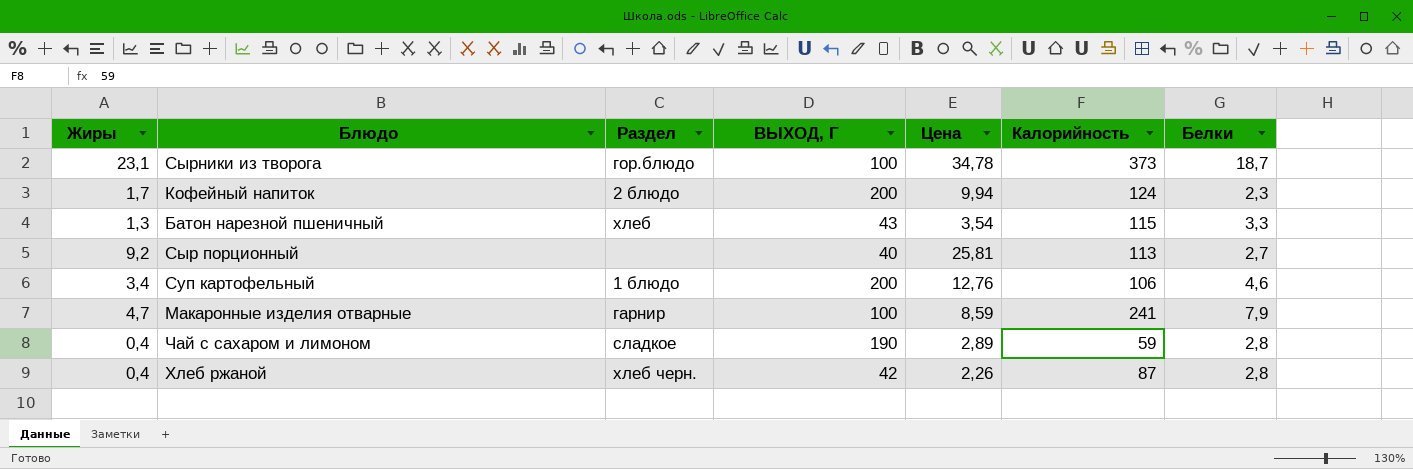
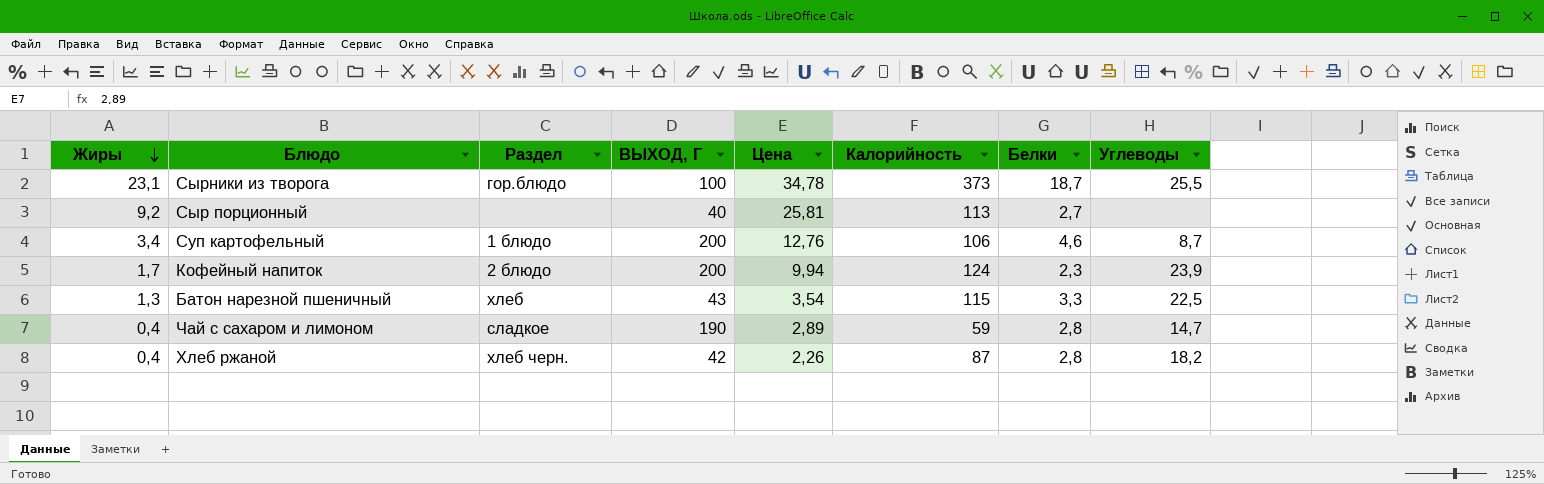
row order: none -> Жиры descending
column Углеводы | position: none -> 8
row Макаронные изделия отварные: 4,7 | гарнир | 100 | 8,59 | 241 | 7,9 -> none

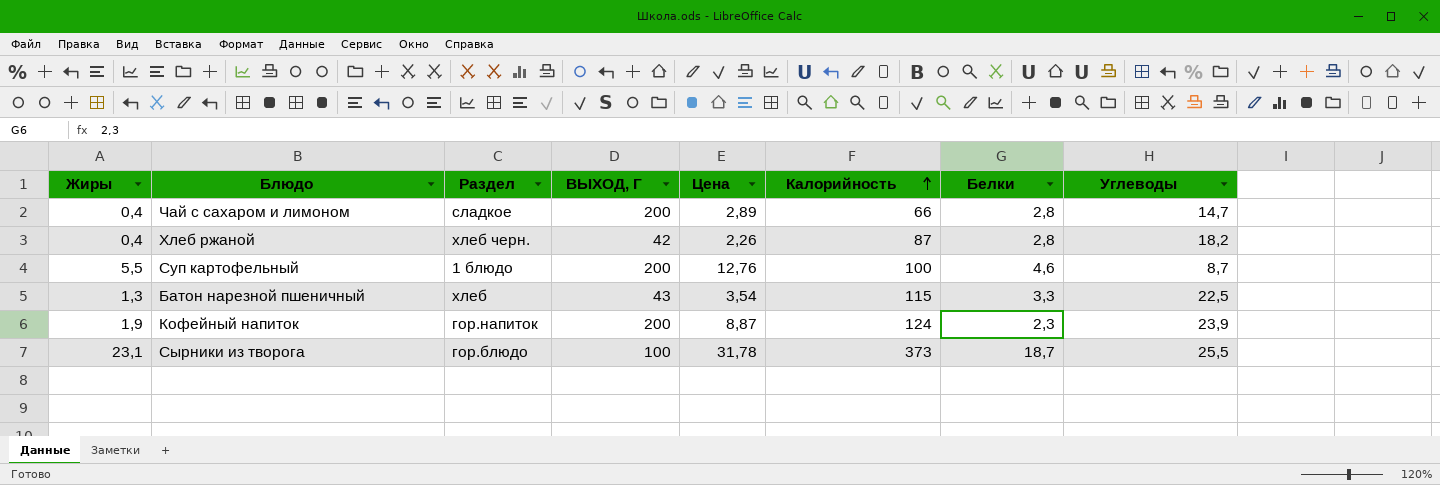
row order: Жиры descending -> Калорийность ascending
row Сыр порционный: 9,2 | none | 40 | 25,81 | 113 | 2,7 | none -> none
Чай с сахаром и лимоном | ВЫХОД, Г: 190 -> 200
Чай с сахаром и лимоном | Калорийность: 59 -> 66
Суп картофельный | Жиры: 3,4 -> 5,5
Суп картофельный | Калорийность: 106 -> 100
Кофейный напиток | Жиры: 1,7 -> 1,9
Кофейный напиток | Раздел: 2 блюдо -> гор.напиток
Кофейный напиток | Цена: 9,94 -> 8,87
Сырники из творога | Цена: 34,78 -> 31,78

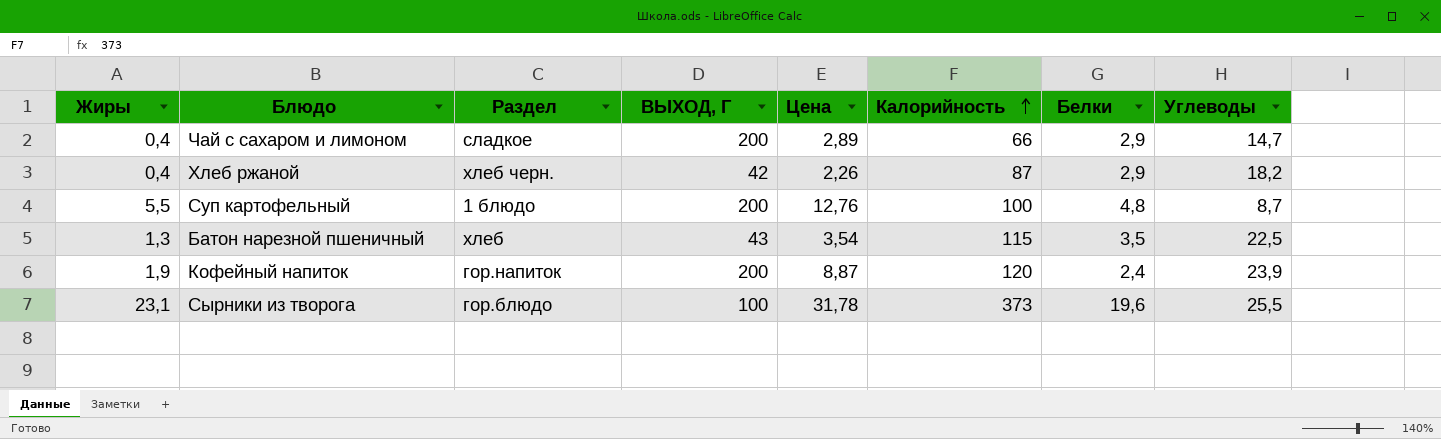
Чай с сахаром и лимоном | Белки: 2,8 -> 2,9
Хлеб ржаной | Белки: 2,8 -> 2,9
Суп картофельный | Белки: 4,6 -> 4,8
Батон нарезной пшеничный | Белки: 3,3 -> 3,5
Кофейный напиток | Калорийность: 124 -> 120
Кофейный напиток | Белки: 2,3 -> 2,4
Сырники из творога | Белки: 18,7 -> 19,6

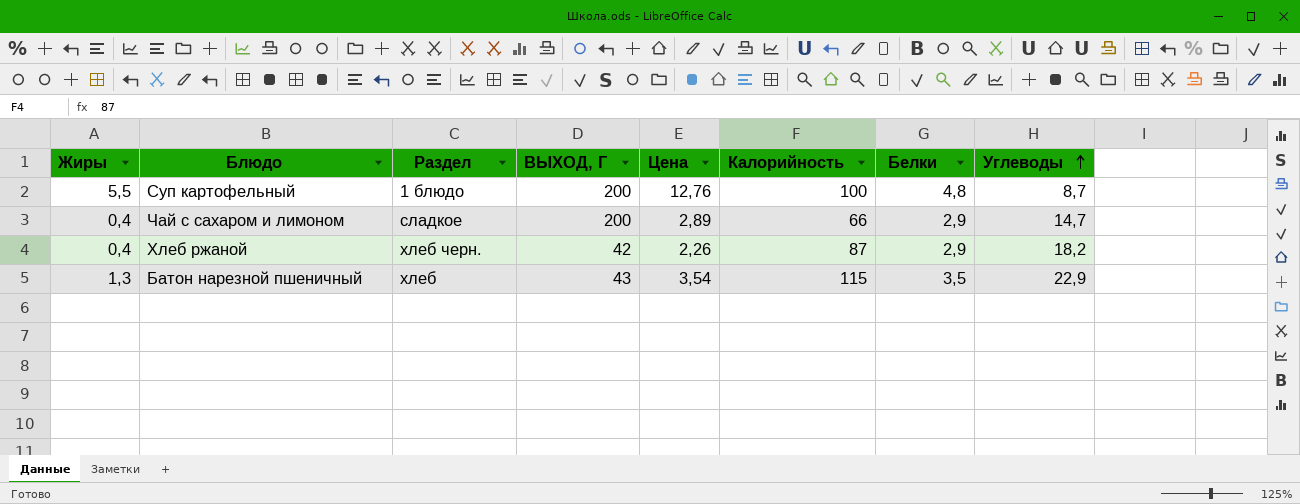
row order: Калорийность ascending -> Углеводы ascending
row Кофейный напиток: 1,9 | гор.напиток | 200 | 8,87 | 120 | 2,4 | 23,9 -> none
row Сырники из творога: 23,1 | гор.блюдо | 100 | 31,78 | 373 | 19,6 | 25,5 -> none
Батон нарезной пшеничный | Углеводы: 22,5 -> 22,9

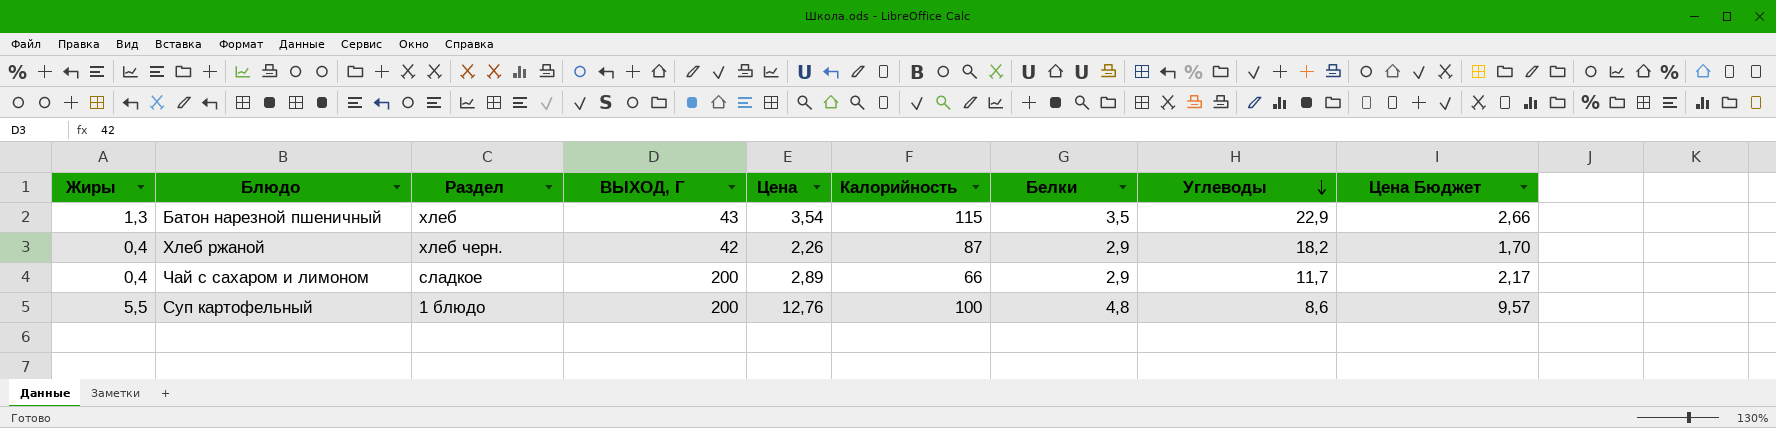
row order: Углеводы ascending -> Углеводы descending
column Цена Бюджет | formula: none -> [Цена] * 0,75
Чай с сахаром и лимоном | Углеводы: 14,7 -> 11,7
Суп картофельный | Углеводы: 8,7 -> 8,6

